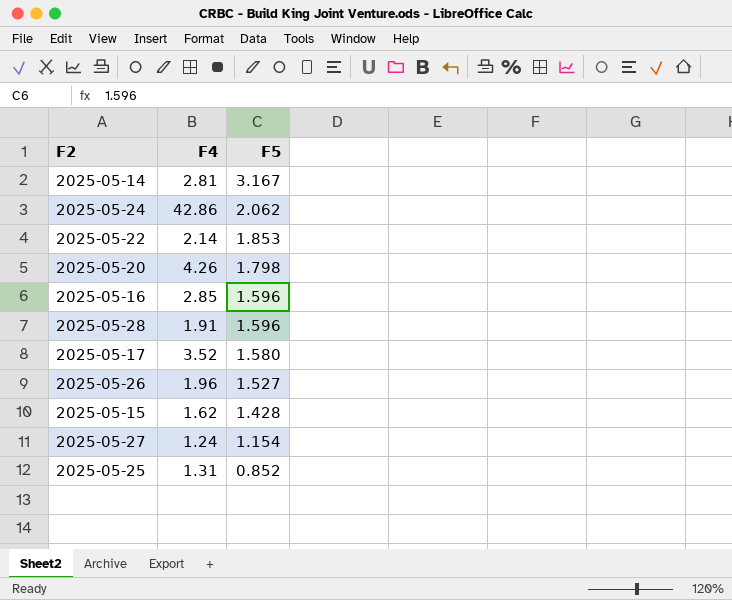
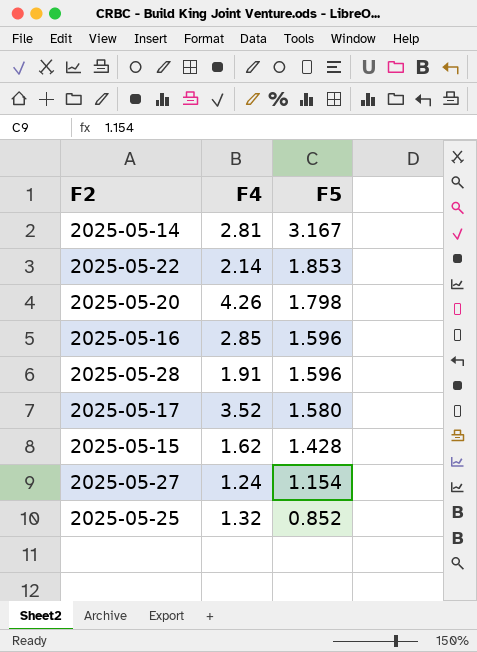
row 2025-05-24: 42.86 | 2.062 -> none
row 2025-05-26: 1.96 | 1.527 -> none
2025-05-25 | F4: 1.31 -> 1.32

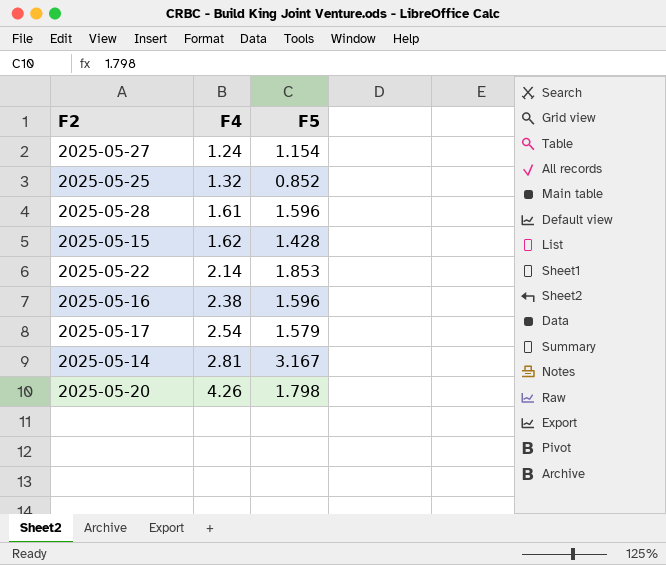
row order: F5 descending -> F4 ascending
2025-05-28 | F4: 1.91 -> 1.61
2025-05-16 | F4: 2.85 -> 2.38
2025-05-17 | F4: 3.52 -> 2.54
2025-05-17 | F5: 1.580 -> 1.579

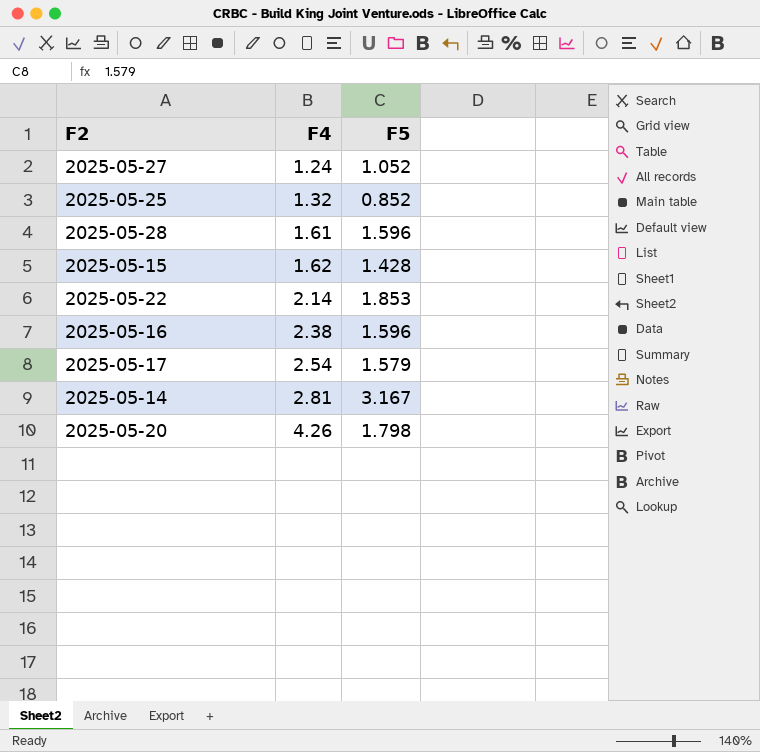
2025-05-27 | F5: 1.154 -> 1.052

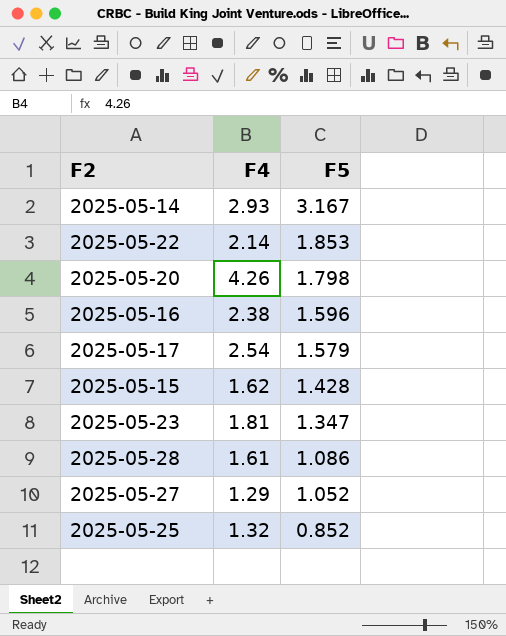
row order: F4 ascending -> F5 descending
2025-05-14 | F4: 2.81 -> 2.93
row 2025-05-23: none -> 1.81 | 1.347
2025-05-28 | F5: 1.596 -> 1.086
2025-05-27 | F4: 1.24 -> 1.29

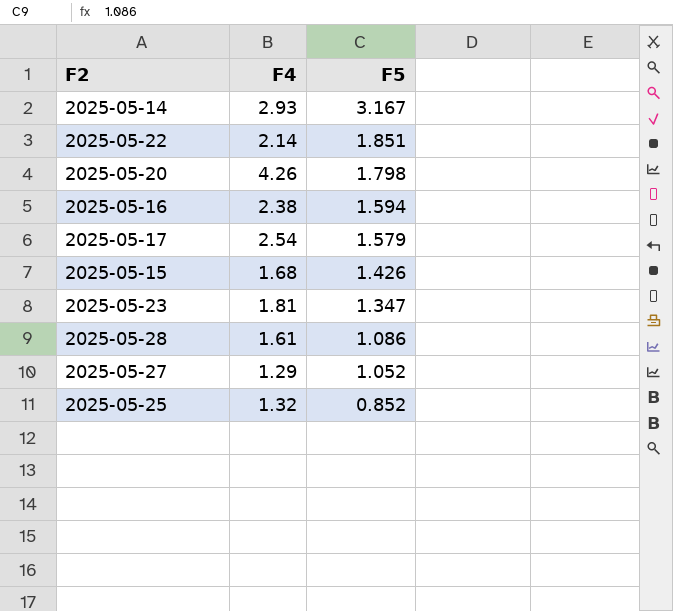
2025-05-22 | F5: 1.853 -> 1.851
2025-05-16 | F5: 1.596 -> 1.594
2025-05-15 | F4: 1.62 -> 1.68
2025-05-15 | F5: 1.428 -> 1.426

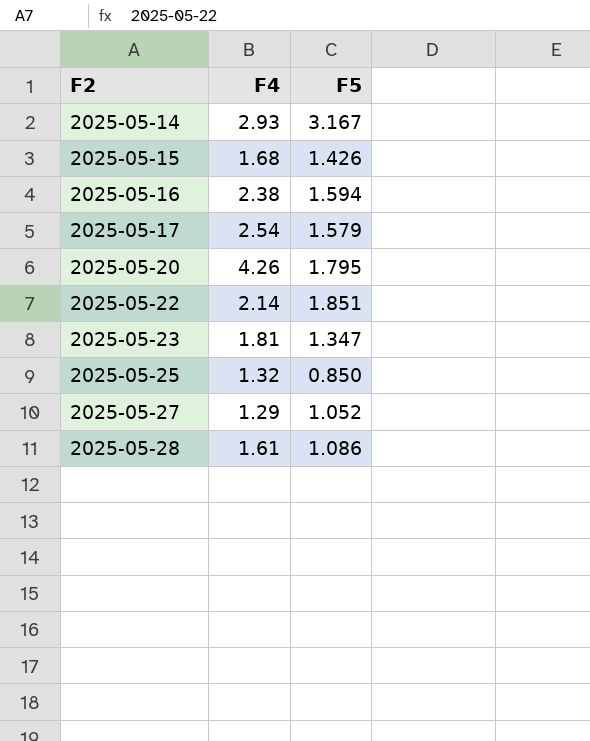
row order: F5 descending -> F2 ascending
2025-05-20 | F5: 1.798 -> 1.795
2025-05-25 | F5: 0.852 -> 0.850

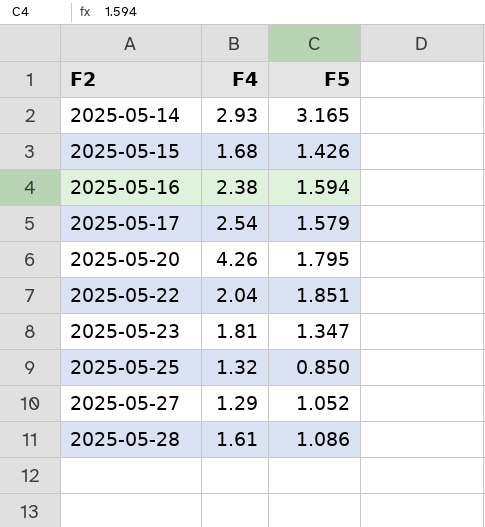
2025-05-14 | F5: 3.167 -> 3.165
2025-05-22 | F4: 2.14 -> 2.04

